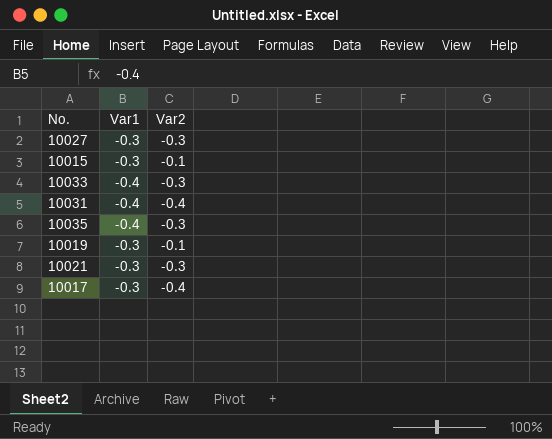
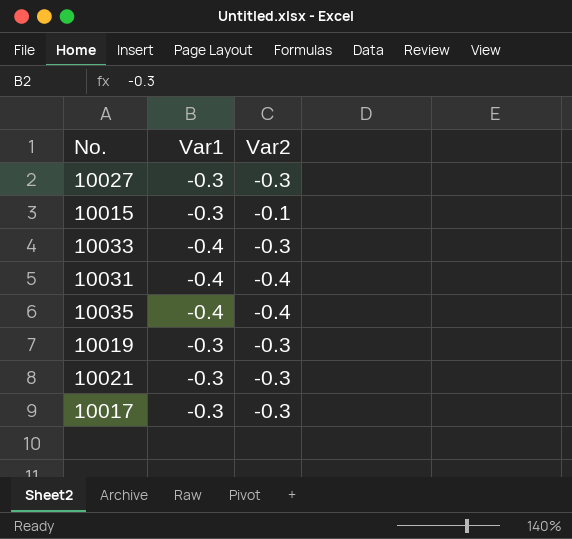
10035 | Var2: -0.3 -> -0.4
10019 | Var2: -0.1 -> -0.3
10017 | Var2: -0.4 -> -0.3

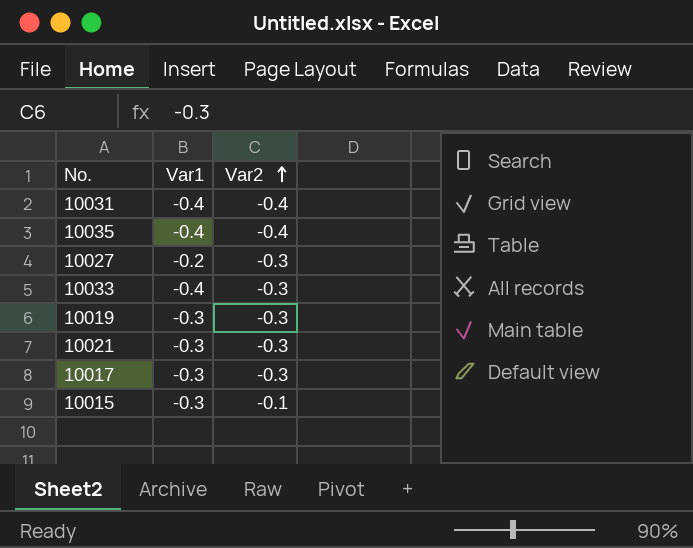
row order: none -> Var2 ascending
10027 | Var1: -0.3 -> -0.2

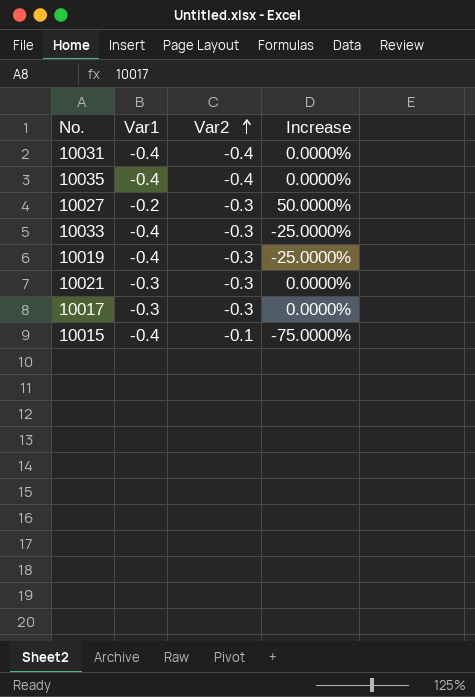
column Increase | formula: none -> ([Var2] - [Var1]) / [Var1]
10019 | Var1: -0.3 -> -0.4
10015 | Var1: -0.3 -> -0.4

